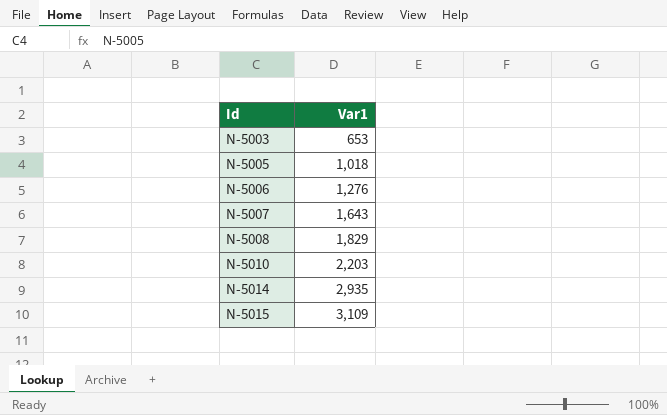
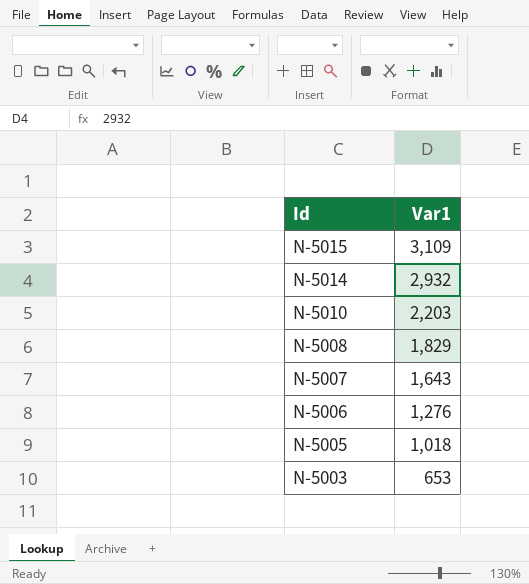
row order: Id ascending -> Id descending
N-5014 | Var1: 2,935 -> 2,932

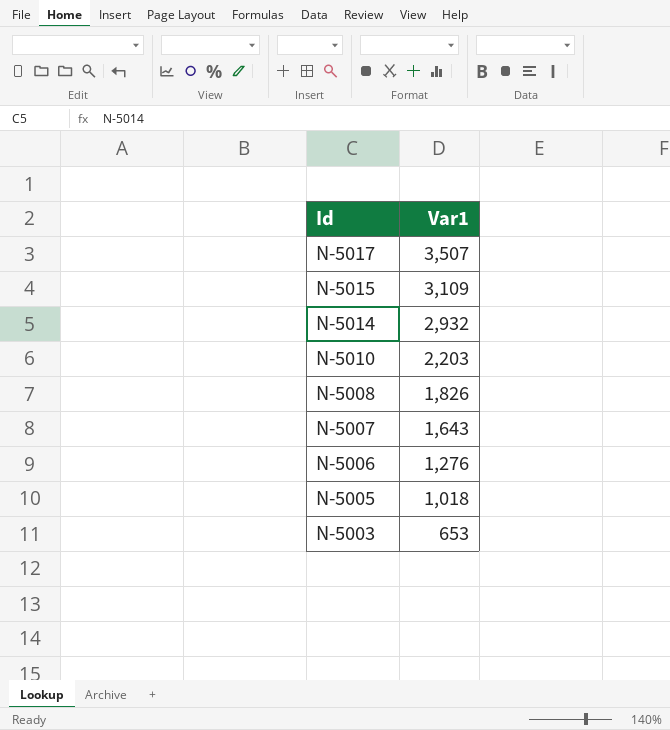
row N-5017: none -> 3,507
N-5008 | Var1: 1,829 -> 1,826

